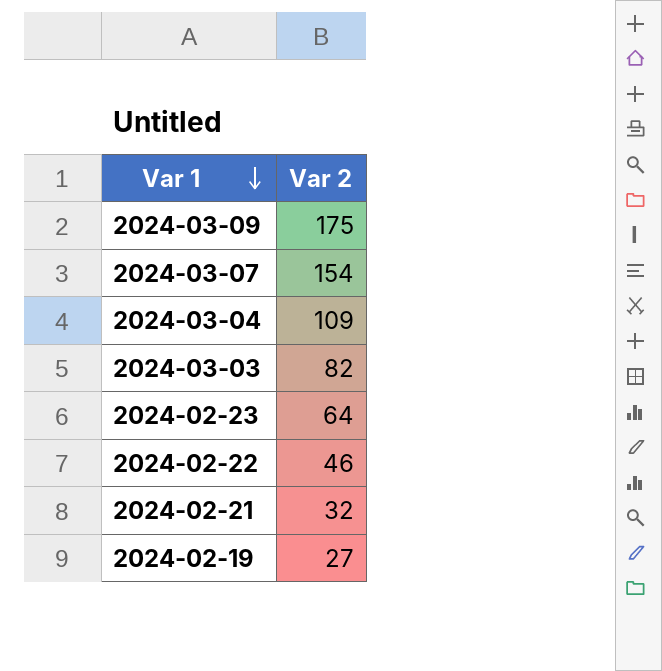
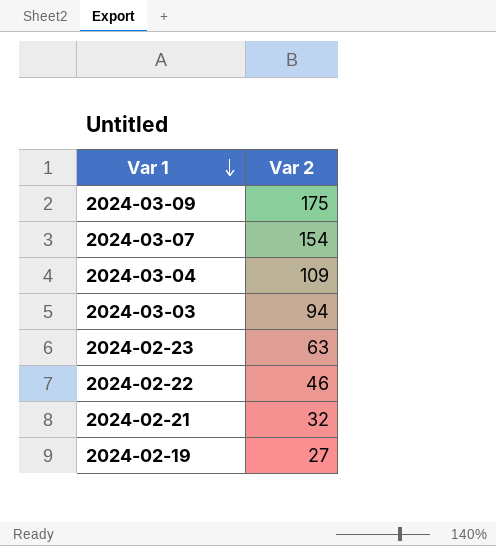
2024-03-03 | Var 2: 82 -> 94
2024-02-23 | Var 2: 64 -> 63

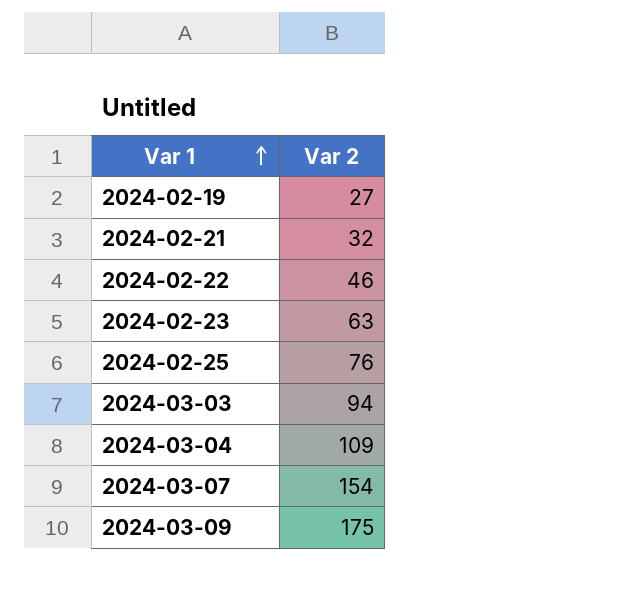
row order: Var 1 descending -> Var 1 ascending
row 2024-02-25: none -> 76

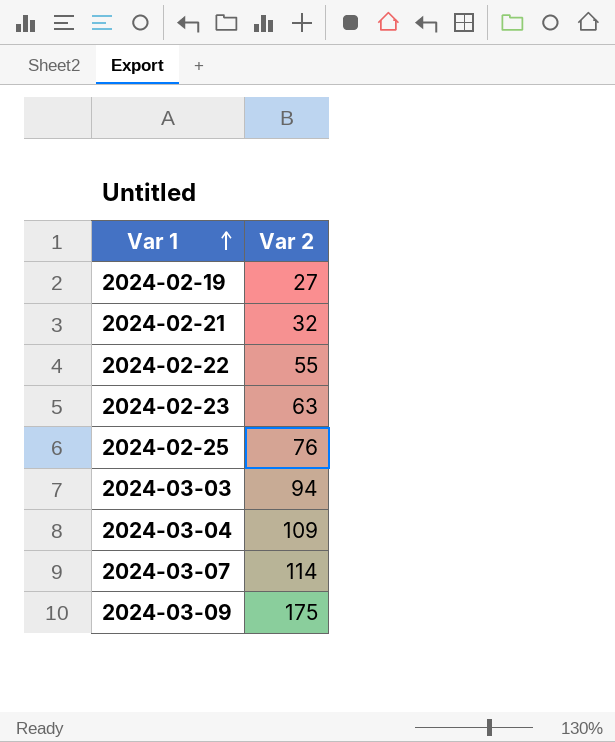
2024-02-22 | Var 2: 46 -> 55
2024-03-07 | Var 2: 154 -> 114

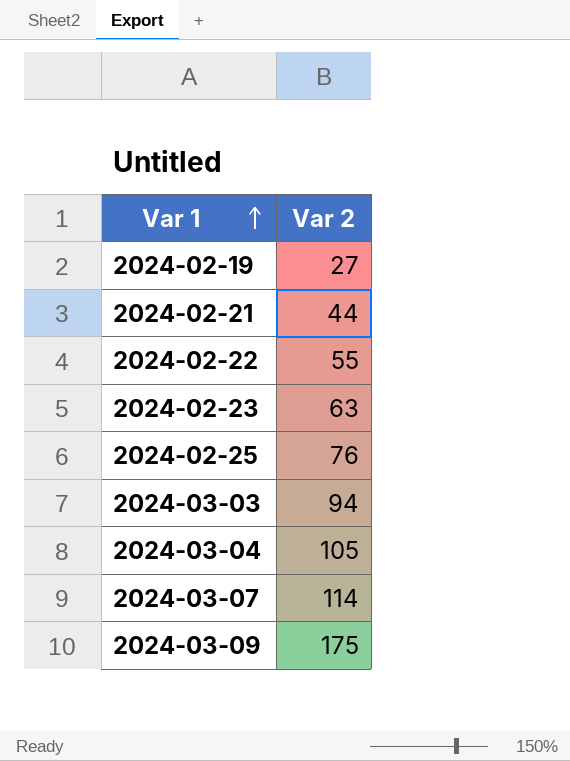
2024-02-21 | Var 2: 32 -> 44
2024-03-04 | Var 2: 109 -> 105

